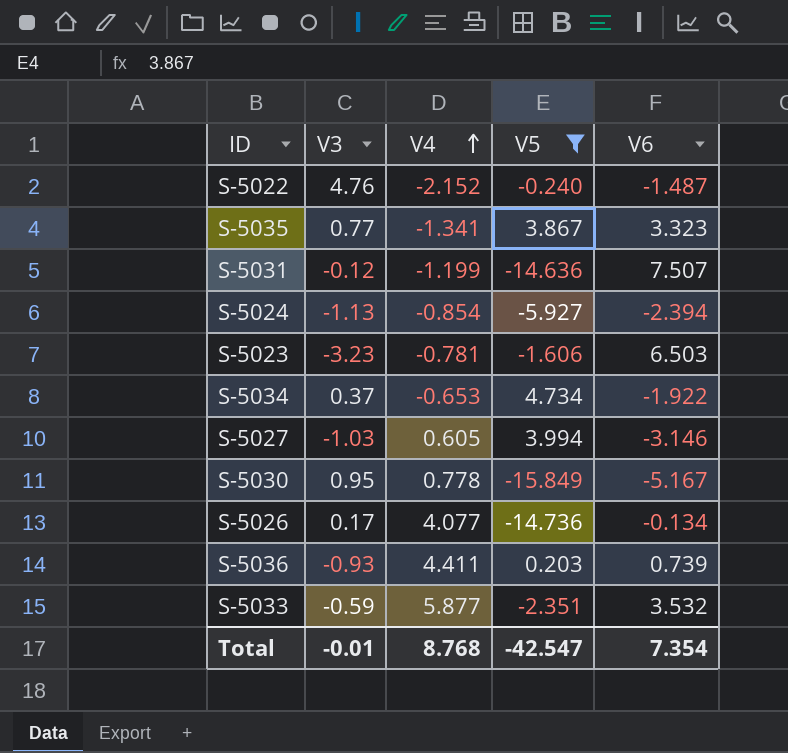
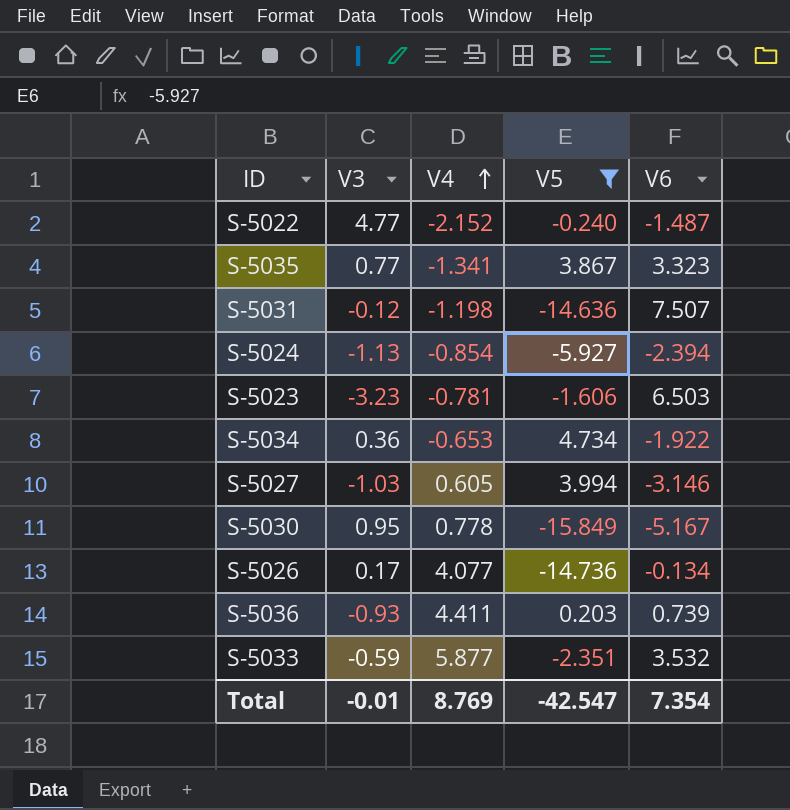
S-5022 | V3: 4.76 -> 4.77
S-5031 | V4: -1.199 -> -1.198
S-5034 | V3: 0.37 -> 0.36
Total | V4: 8.768 -> 8.769

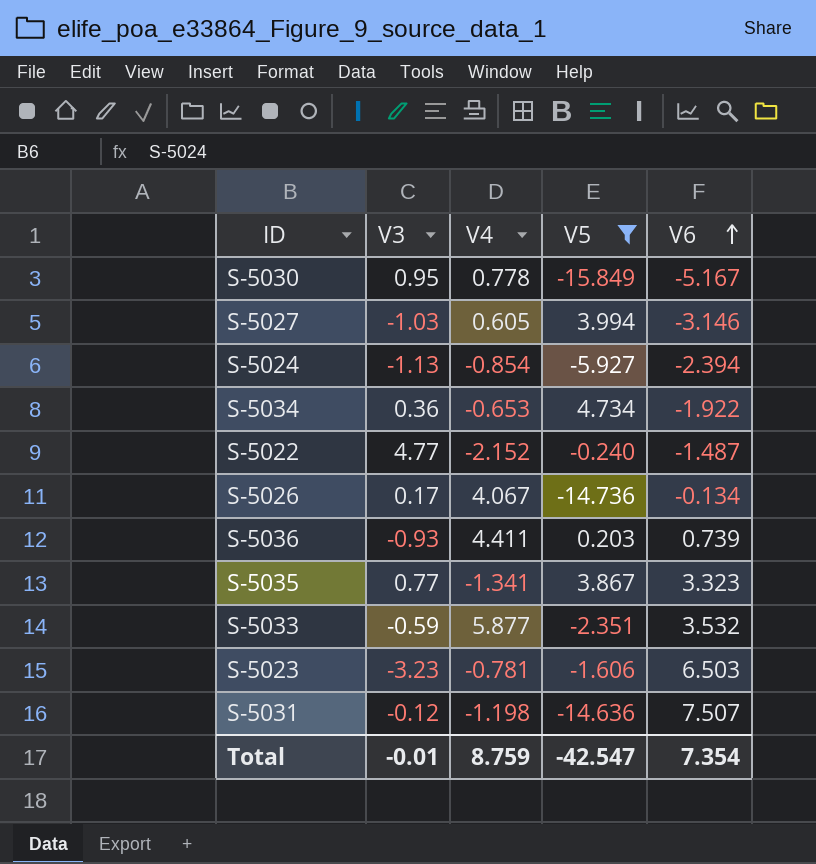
row order: V4 ascending -> V6 ascending
S-5026 | V4: 4.077 -> 4.067
Total | V4: 8.769 -> 8.759

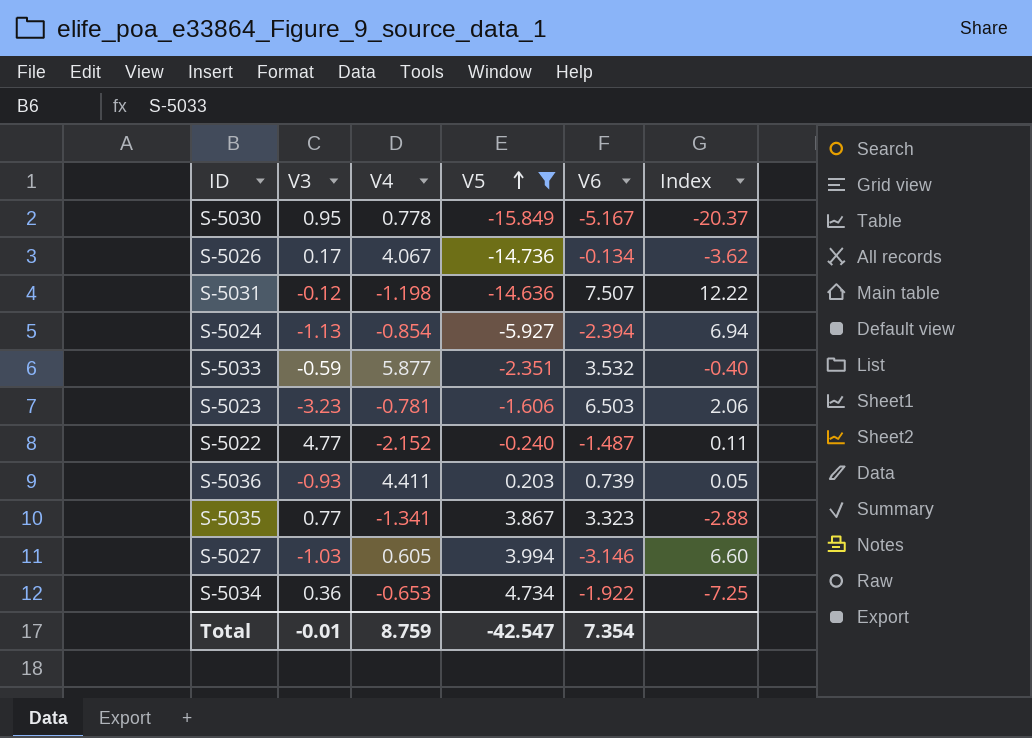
row order: V6 ascending -> V5 ascending
column Index | formula: none -> [V5] / [V4]

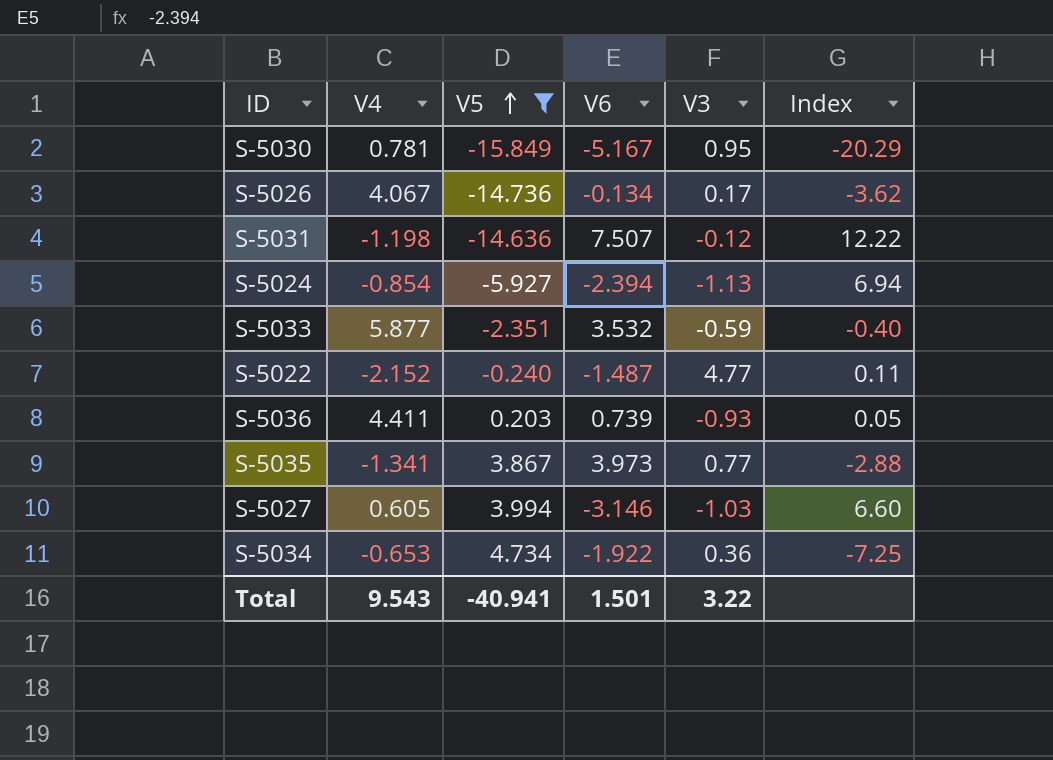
column V3 | position: 2 -> 5
row S-5023: -3.23 | -0.781 | -1.606 | 6.503 | 2.06 -> none
S-5030 | V4: 0.778 -> 0.781
S-5030 | Index: -20.37 -> -20.29
S-5035 | V6: 3.323 -> 3.973
Total | V4: 8.759 -> 9.543
Total | V5: -42.547 -> -40.941
Total | V6: 7.354 -> 1.501
Total | V3: -0.01 -> 3.22

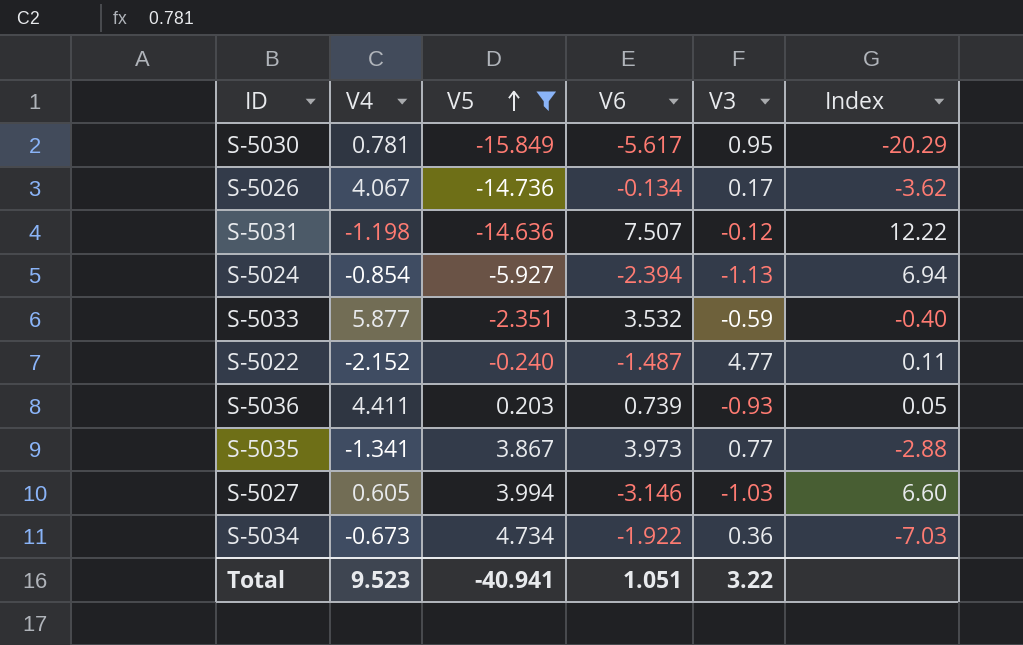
S-5030 | V6: -5.167 -> -5.617
S-5034 | V4: -0.653 -> -0.673
S-5034 | Index: -7.25 -> -7.03
Total | V4: 9.543 -> 9.523
Total | V6: 1.501 -> 1.051

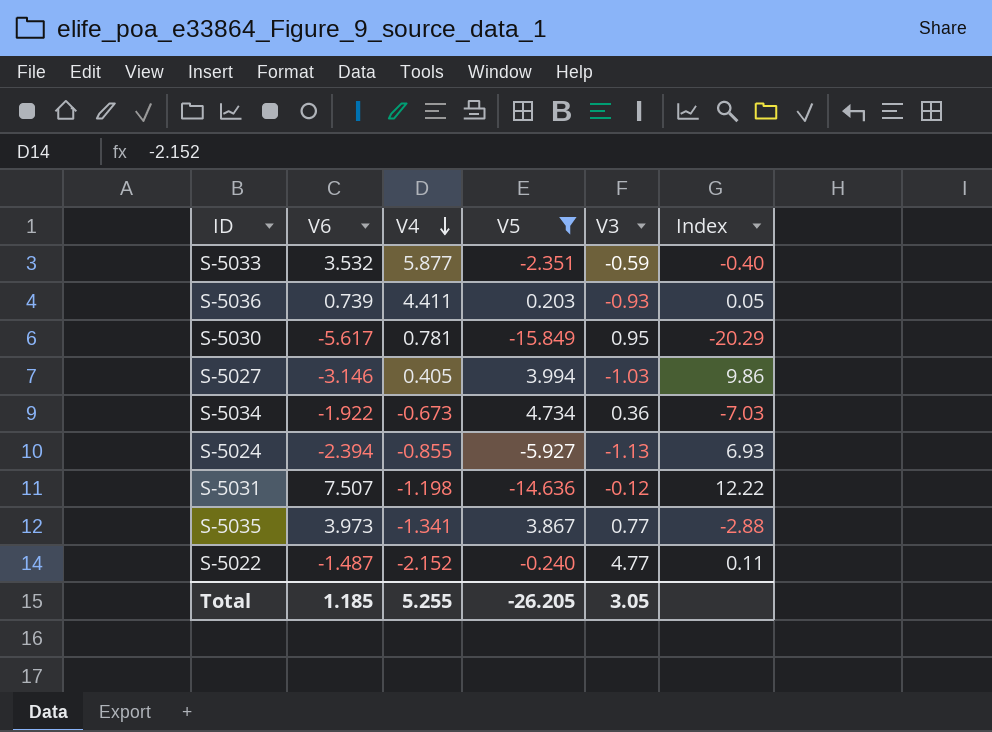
row order: V5 ascending -> V4 descending
column V6 | position: 4 -> 2
row S-5026: 4.067 | -14.736 | -0.134 | 0.17 | -3.62 -> none
S-5027 | V4: 0.605 -> 0.405
S-5027 | Index: 6.60 -> 9.86
S-5024 | V4: -0.854 -> -0.855
S-5024 | Index: 6.94 -> 6.93
Total | V6: 1.051 -> 1.185
Total | V4: 9.523 -> 5.255
Total | V5: -40.941 -> -26.205
Total | V3: 3.22 -> 3.05

